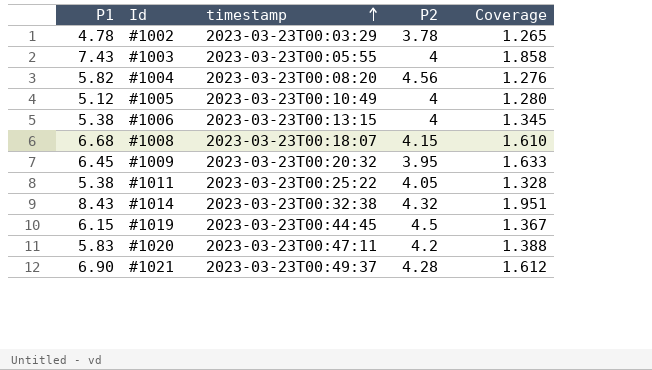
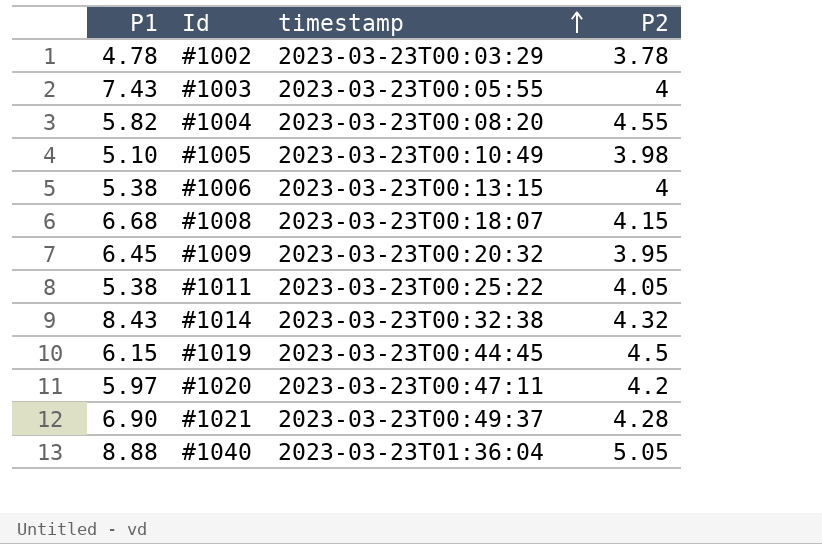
column Coverage | formula: [P1] / [P2] -> none
#1004 | P2: 4.56 -> 4.55
#1005 | P1: 5.12 -> 5.10
#1005 | P2: 4 -> 3.98
#1020 | P1: 5.83 -> 5.97
row #1040: none -> 8.88 | 2023-03-23T01:36:04 | 5.05

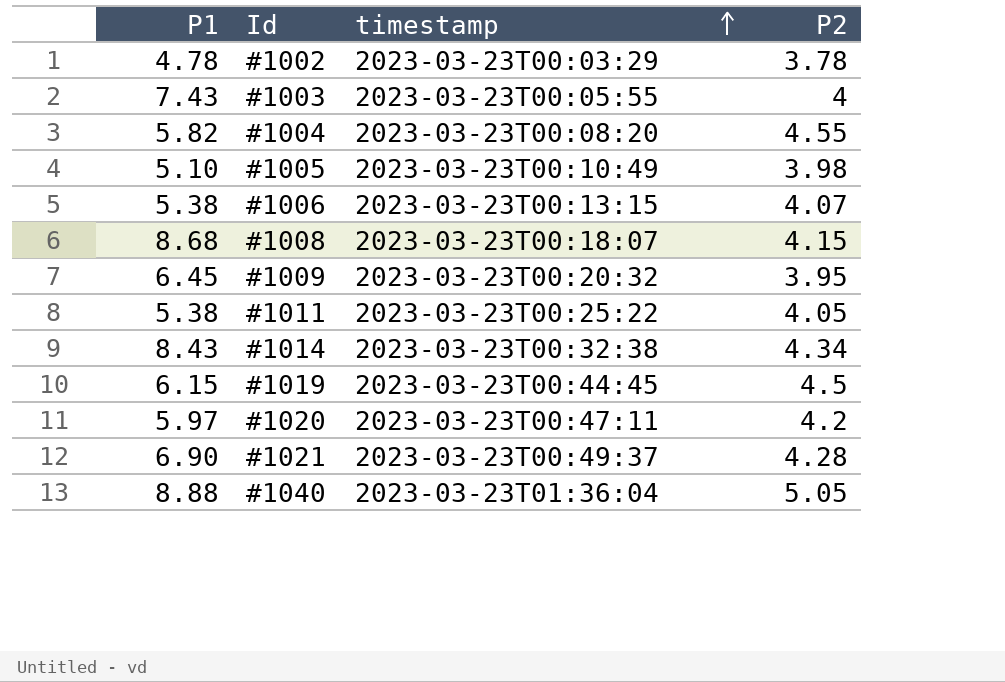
#1006 | P2: 4 -> 4.07
#1008 | P1: 6.68 -> 8.68
#1014 | P2: 4.32 -> 4.34

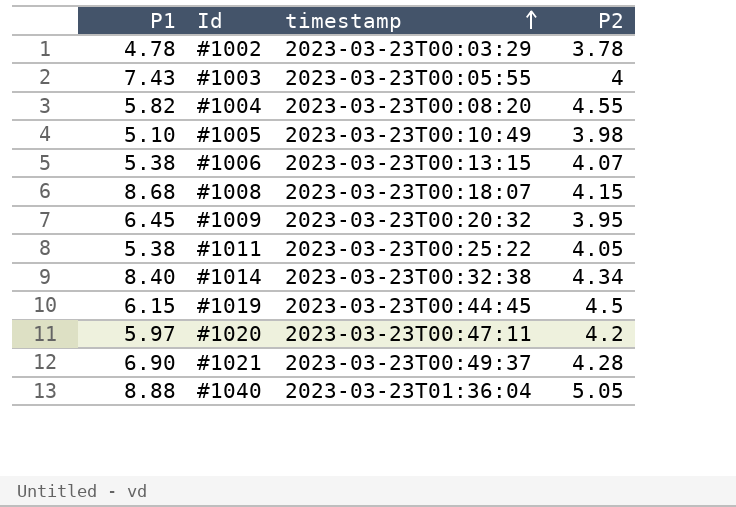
#1014 | P1: 8.43 -> 8.40

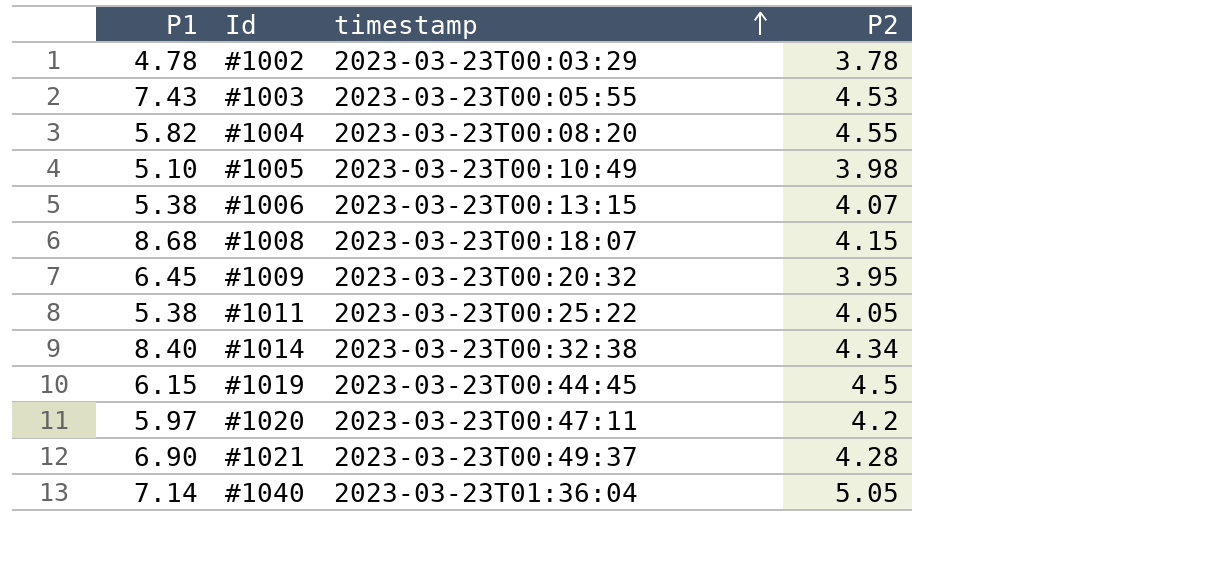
#1003 | P2: 4 -> 4.53
#1040 | P1: 8.88 -> 7.14

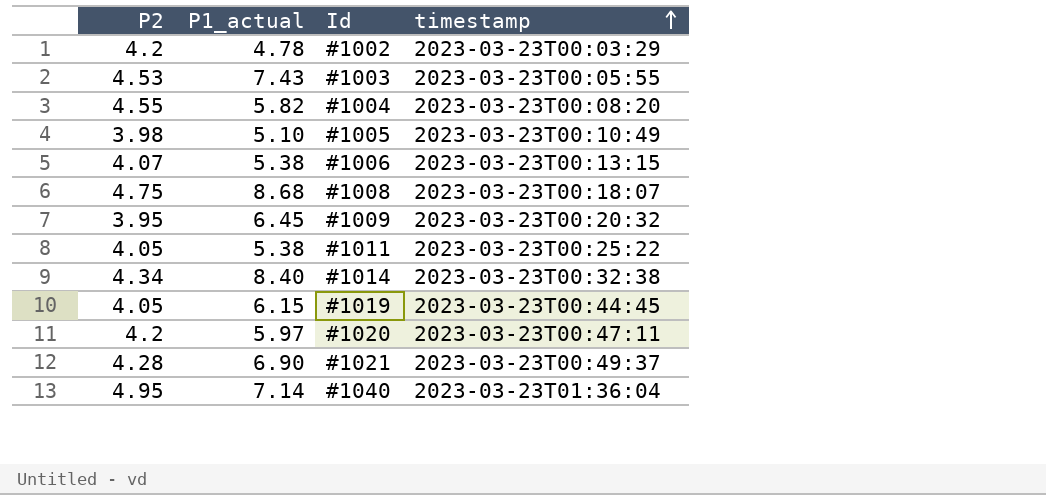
column P2 | position: 4 -> 1
column name: P1 -> P1_actual
#1002 | P2: 3.78 -> 4.2
#1008 | P2: 4.15 -> 4.75
#1019 | P2: 4.5 -> 4.05
#1040 | P2: 5.05 -> 4.95

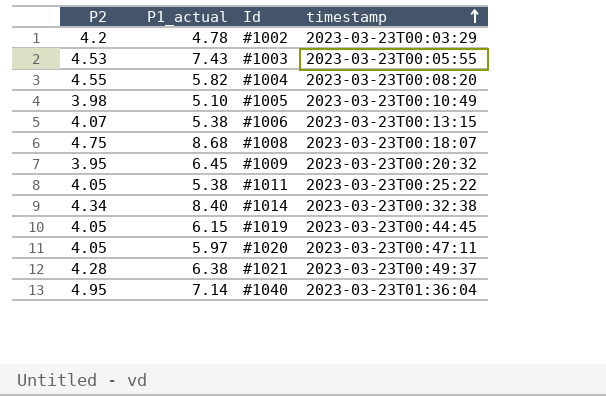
#1020 | P2: 4.2 -> 4.05
#1021 | P1_actual: 6.90 -> 6.38

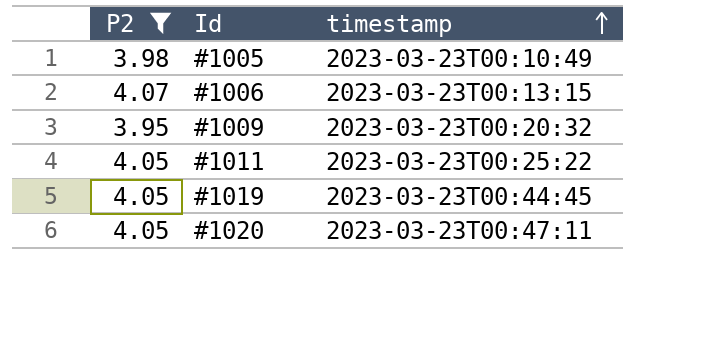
filter: none -> P2 <= 4.07
column P1_actual | position: 2 -> none

